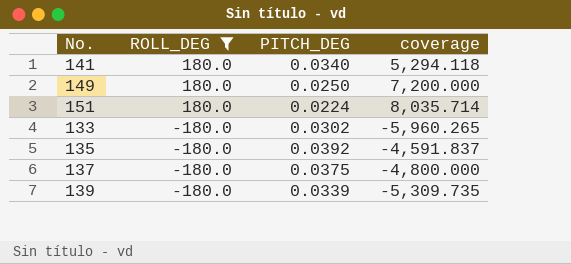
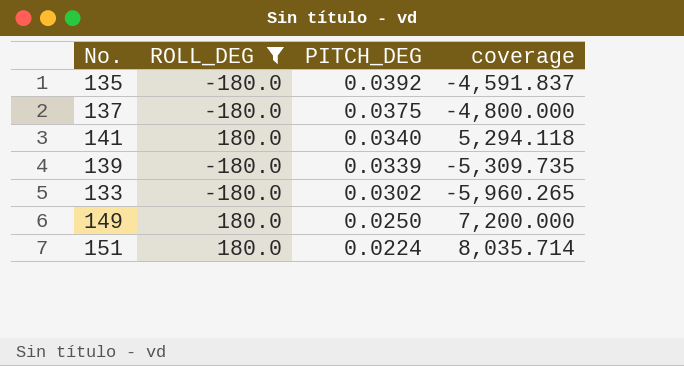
row order: ROLL_DEG descending -> PITCH_DEG descending

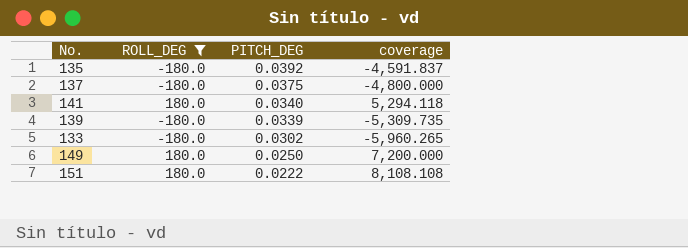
151 | PITCH_DEG: 0.0224 -> 0.0222
151 | coverage: 8,035.714 -> 8,108.108

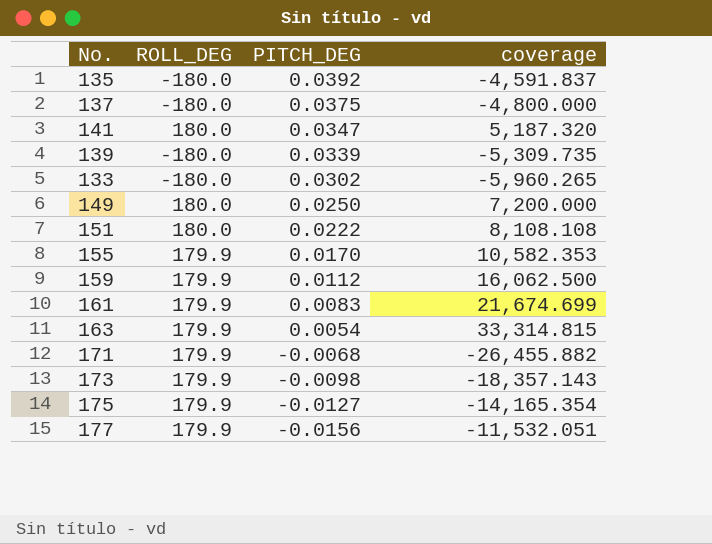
filter: ROLL_DEG != 179.9 -> none
141 | PITCH_DEG: 0.0340 -> 0.0347
141 | coverage: 5,294.118 -> 5,187.320

